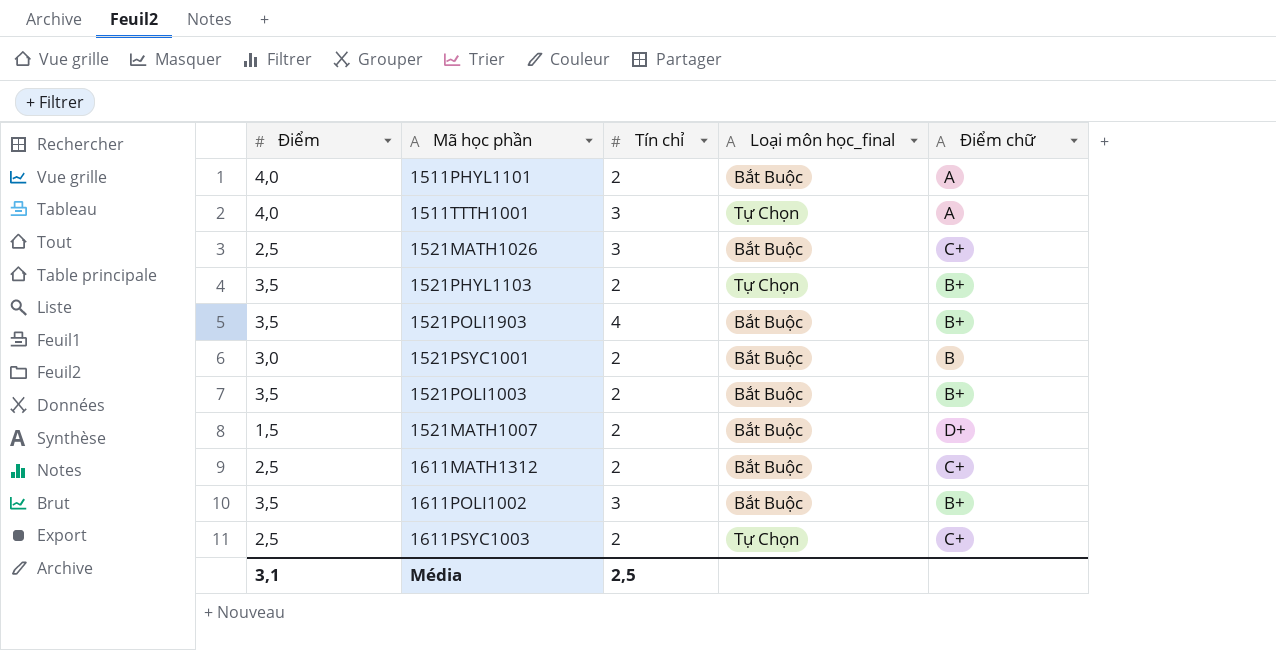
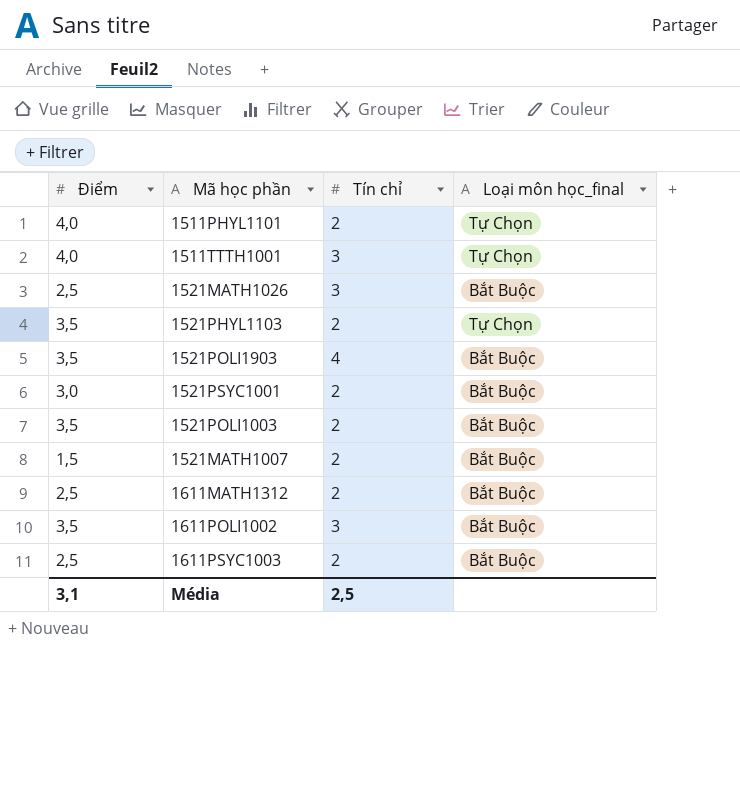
column Điểm chữ | position: 5 -> none
1511PHYL1101 | Loại môn học_final: Bắt Buộc -> Tự Chọn
1611PSYC1003 | Loại môn học_final: Tự Chọn -> Bắt Buộc

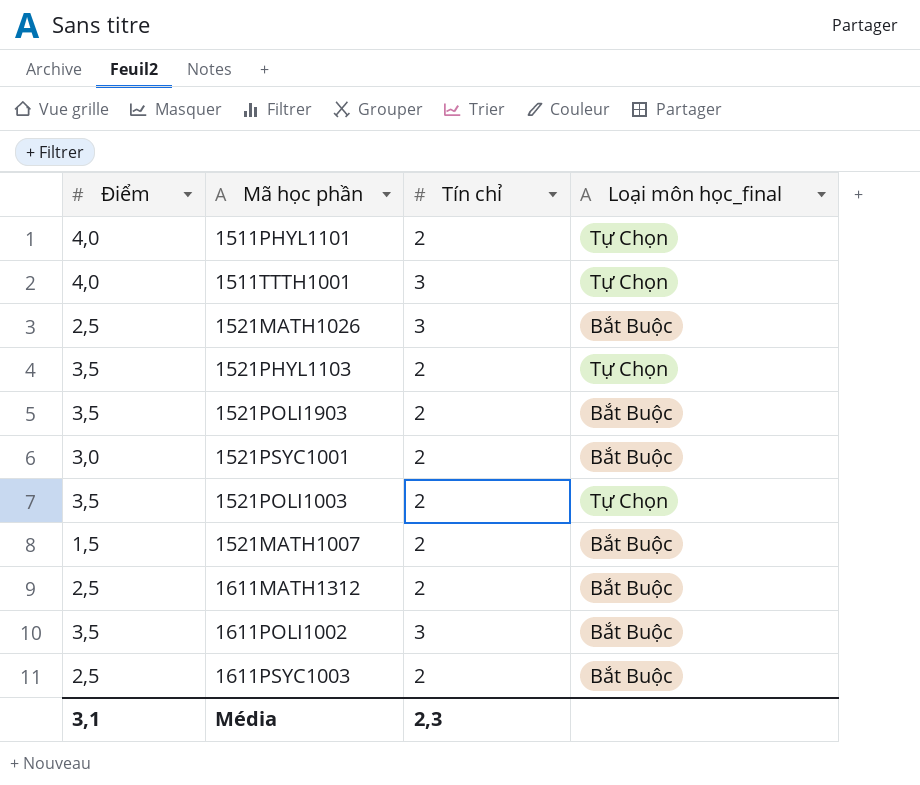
1521POLI1903 | Tín chỉ: 4 -> 2
1521POLI1003 | Loại môn học_final: Bắt Buộc -> Tự Chọn
Média | Tín chỉ: 2,5 -> 2,3

